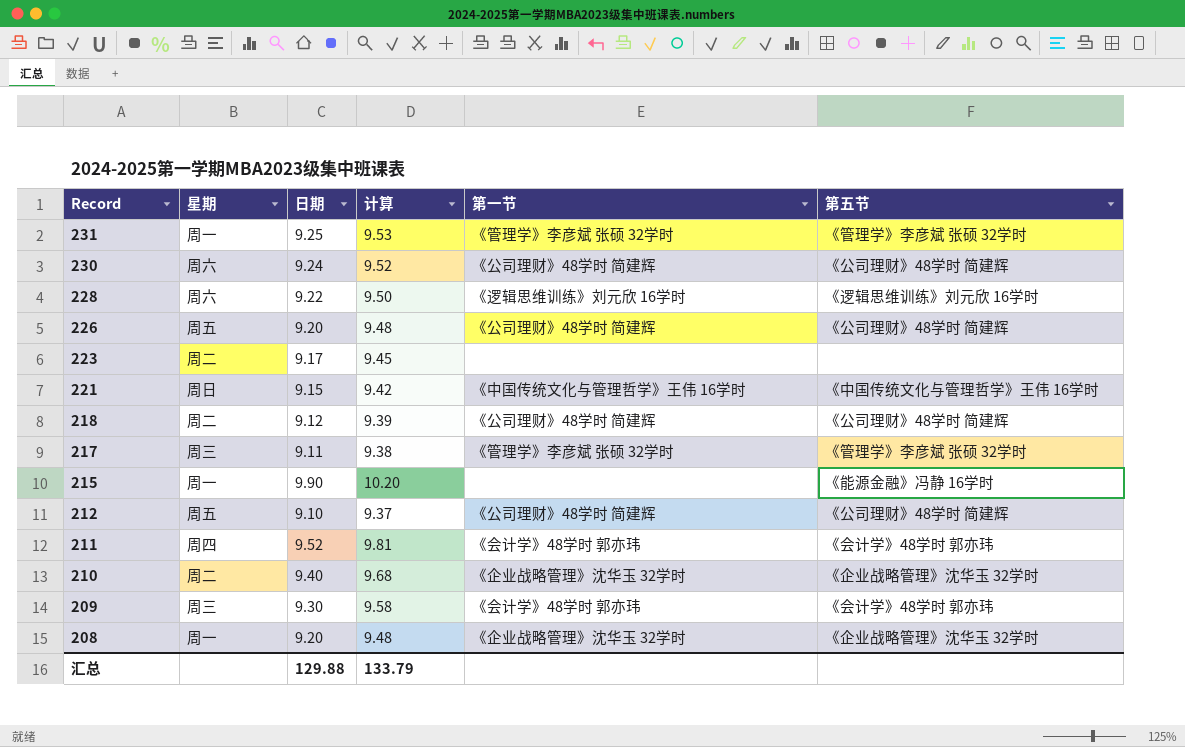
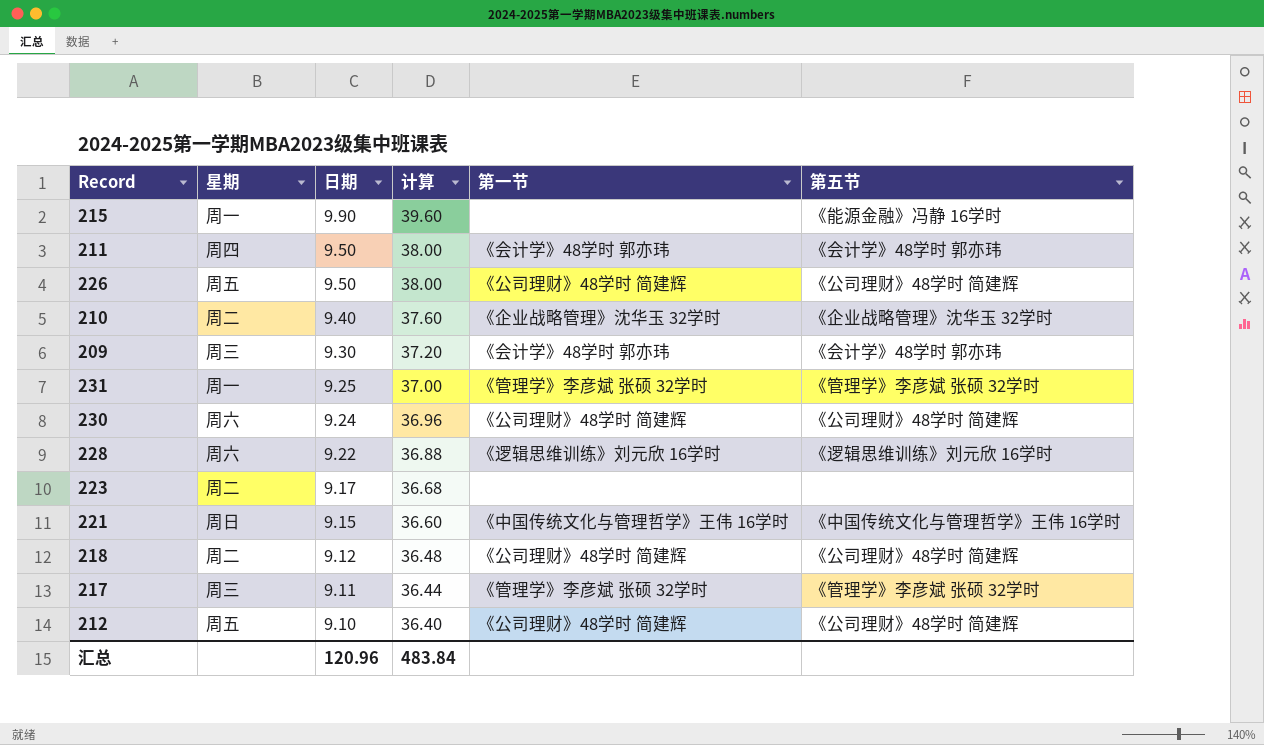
row order: Record descending -> 日期 descending
column 计算 | formula: [日期] * 1.03 -> [日期] * 4
row 208: 周一 | 9.20 | 9.48 | 《企业战略管理》沈华玉 32学时 | 《企业战略管理》沈华玉 32学时 -> none
211 | 日期: 9.52 -> 9.50
226 | 日期: 9.20 -> 9.50
汇总 | 日期: 129.88 -> 120.96
汇总 | 计算: 133.79 -> 483.84

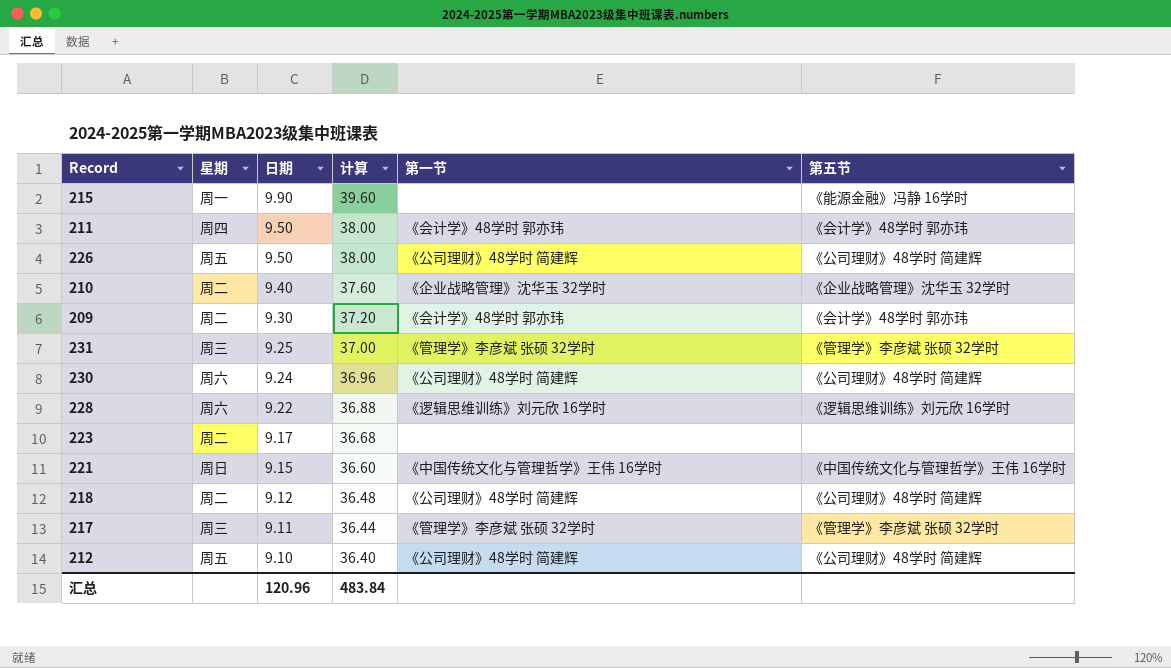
209 | 星期: 周三 -> 周二
231 | 星期: 周一 -> 周三

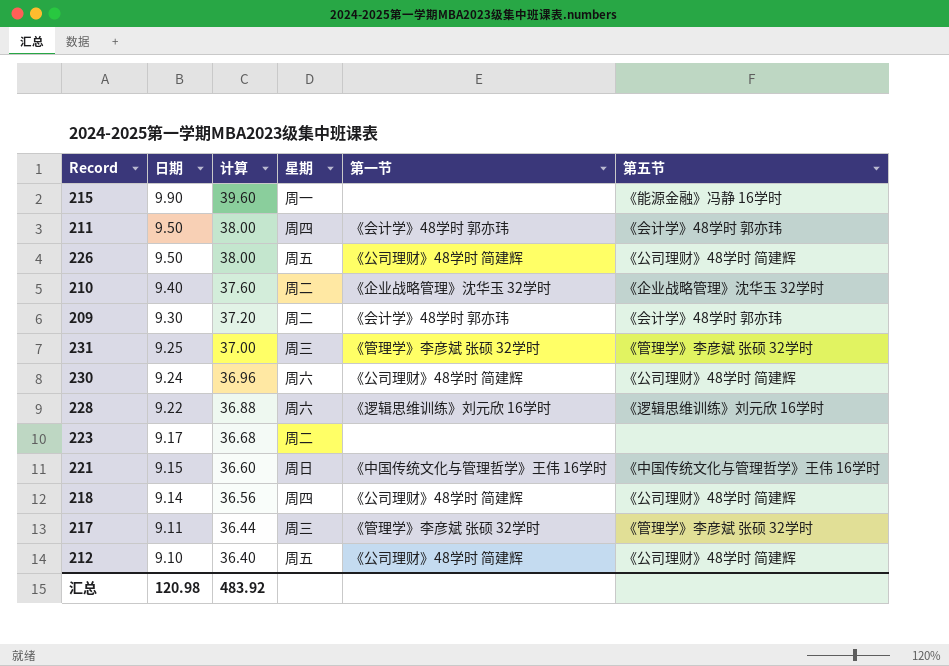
column 星期 | position: 2 -> 4
218 | 日期: 9.12 -> 9.14
218 | 计算: 36.48 -> 36.56
218 | 星期: 周二 -> 周四
汇总 | 日期: 120.96 -> 120.98
汇总 | 计算: 483.84 -> 483.92

